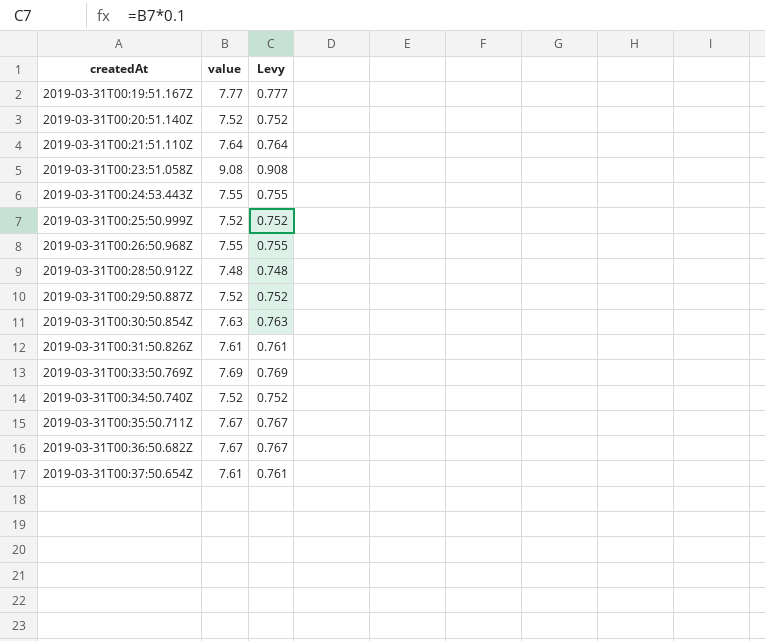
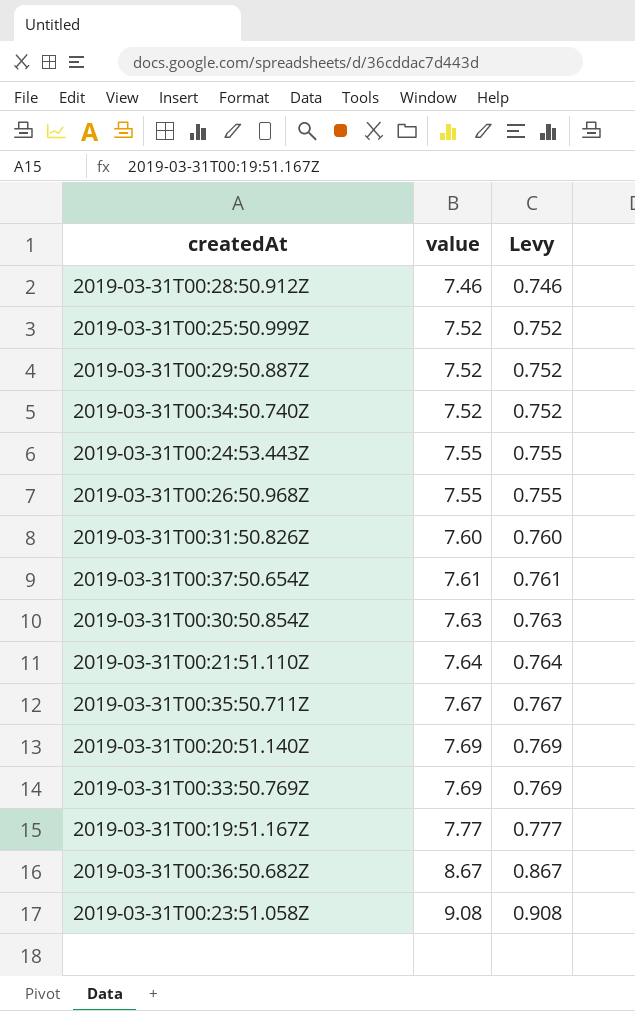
row order: createdAt ascending -> value ascending
2019-03-31T00:28:50.912Z | value: 7.48 -> 7.46
2019-03-31T00:28:50.912Z | Levy: 0.748 -> 0.746
2019-03-31T00:31:50.826Z | value: 7.61 -> 7.60
2019-03-31T00:31:50.826Z | Levy: 0.761 -> 0.760
2019-03-31T00:20:51.140Z | value: 7.52 -> 7.69
2019-03-31T00:20:51.140Z | Levy: 0.752 -> 0.769
2019-03-31T00:36:50.682Z | value: 7.67 -> 8.67
2019-03-31T00:36:50.682Z | Levy: 0.767 -> 0.867

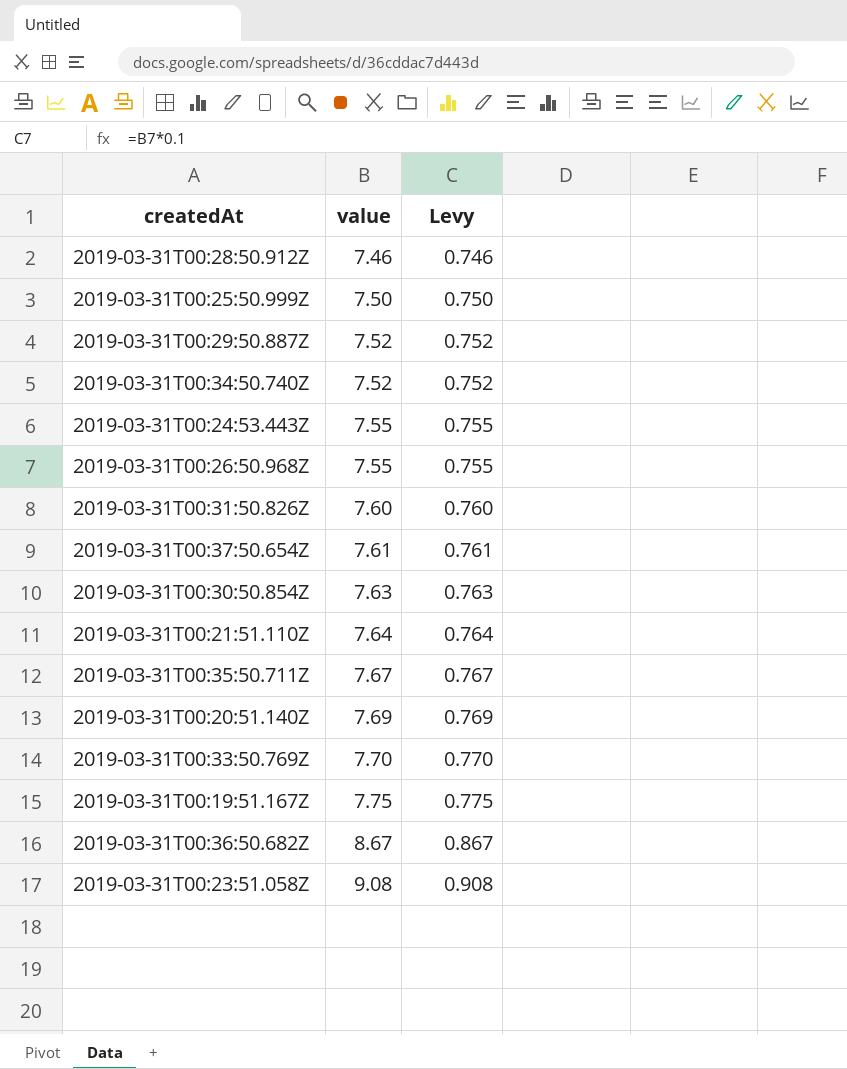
2019-03-31T00:25:50.999Z | value: 7.52 -> 7.50
2019-03-31T00:25:50.999Z | Levy: 0.752 -> 0.750
2019-03-31T00:33:50.769Z | value: 7.69 -> 7.70
2019-03-31T00:33:50.769Z | Levy: 0.769 -> 0.770
2019-03-31T00:19:51.167Z | value: 7.77 -> 7.75
2019-03-31T00:19:51.167Z | Levy: 0.777 -> 0.775

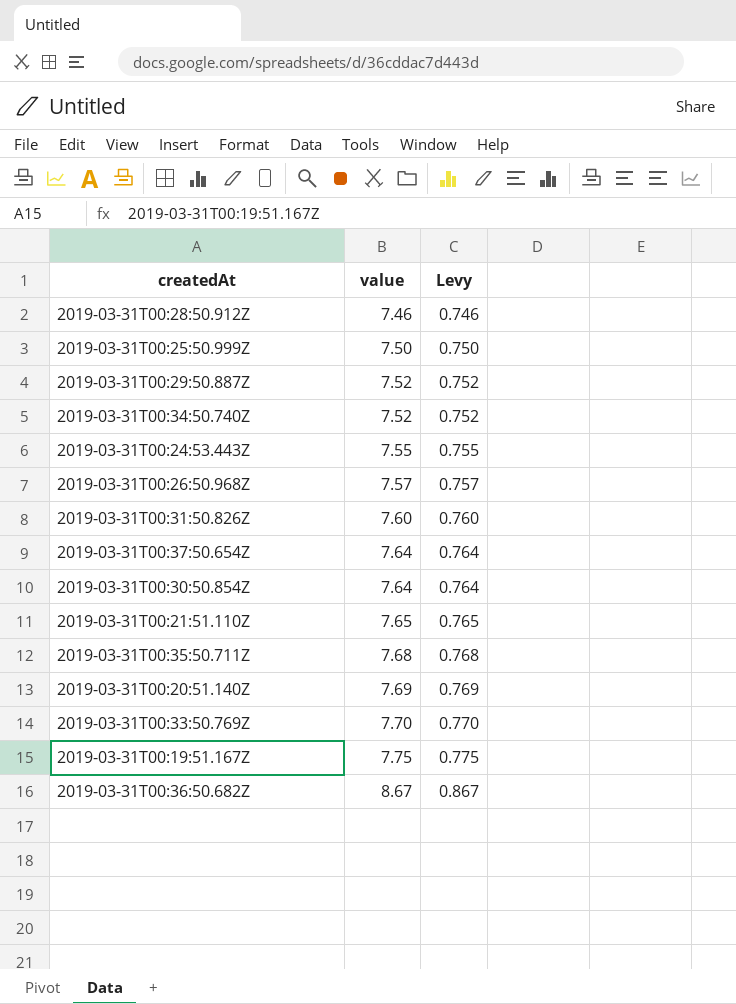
row 2019-03-31T00:23:51.058Z: 9.08 | 0.908 -> none
2019-03-31T00:26:50.968Z | value: 7.55 -> 7.57
2019-03-31T00:26:50.968Z | Levy: 0.755 -> 0.757
2019-03-31T00:37:50.654Z | value: 7.61 -> 7.64
2019-03-31T00:37:50.654Z | Levy: 0.761 -> 0.764
2019-03-31T00:30:50.854Z | value: 7.63 -> 7.64
2019-03-31T00:30:50.854Z | Levy: 0.763 -> 0.764
2019-03-31T00:21:51.110Z | value: 7.64 -> 7.65
2019-03-31T00:21:51.110Z | Levy: 0.764 -> 0.765
2019-03-31T00:35:50.711Z | value: 7.67 -> 7.68
2019-03-31T00:35:50.711Z | Levy: 0.767 -> 0.768

